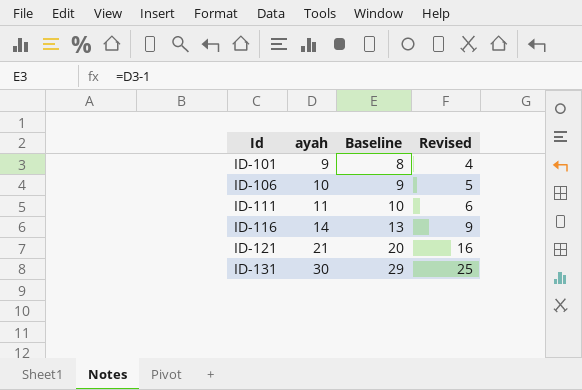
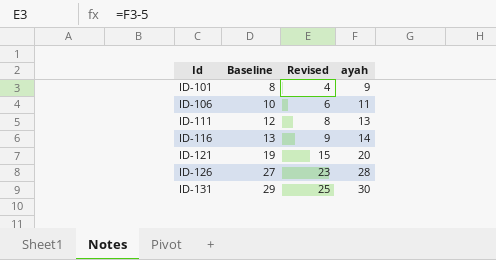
column ayah | position: 2 -> 4
ID-106 | Baseline: 9 -> 10
ID-106 | Revised: 5 -> 6
ID-106 | ayah: 10 -> 11
ID-111 | Baseline: 10 -> 12
ID-111 | Revised: 6 -> 8
ID-111 | ayah: 11 -> 13
ID-121 | Baseline: 20 -> 19
ID-121 | Revised: 16 -> 15
ID-121 | ayah: 21 -> 20
row ID-126: none -> 27 | 23 | 28

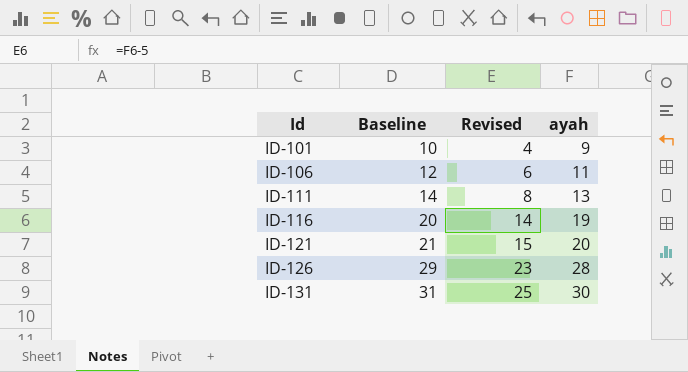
column Baseline | formula: [ayah] - 1 -> [ayah] + 1
ID-116 | Revised: 9 -> 14
ID-116 | ayah: 14 -> 19

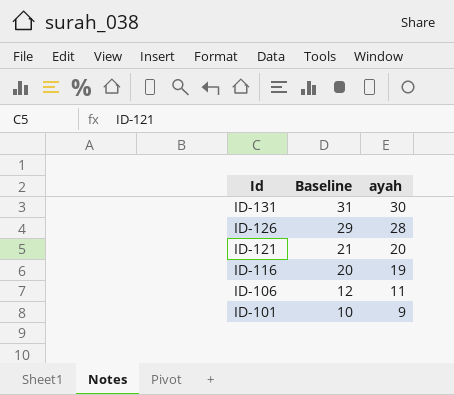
row order: Id ascending -> Id descending
column Revised | formula: [ayah] - 5 -> none
row ID-111: 14 | 8 | 13 -> none

